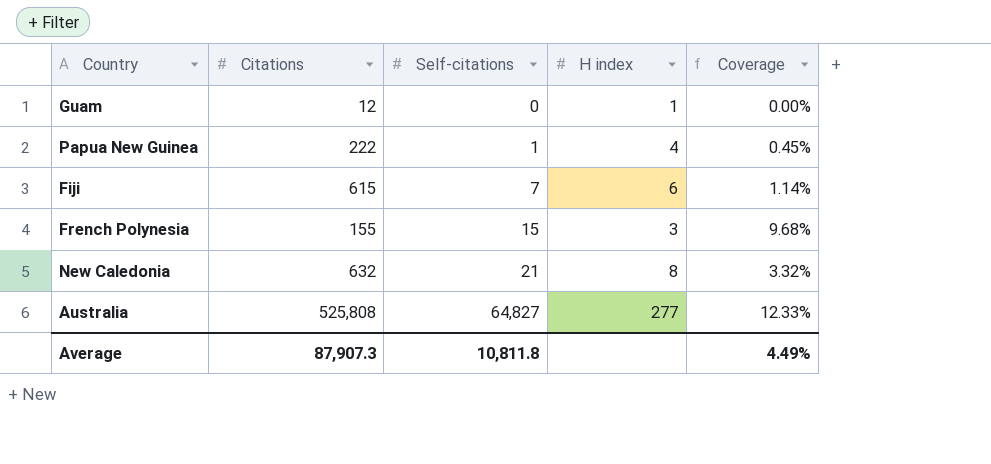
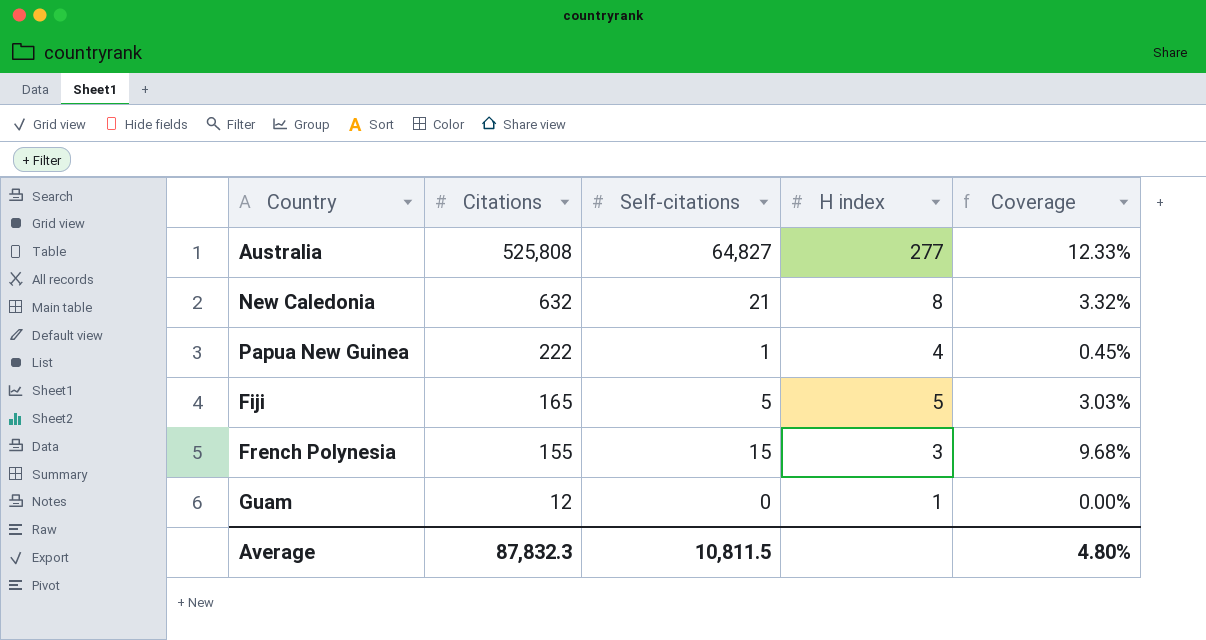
row order: Self-citations ascending -> Citations descending
Fiji | Citations: 615 -> 165
Fiji | Self-citations: 7 -> 5
Fiji | H index: 6 -> 5
Fiji | Coverage: 1.14% -> 3.03%
Average | Citations: 87,907.3 -> 87,832.3
Average | Self-citations: 10,811.8 -> 10,811.5
Average | Coverage: 4.49% -> 4.80%

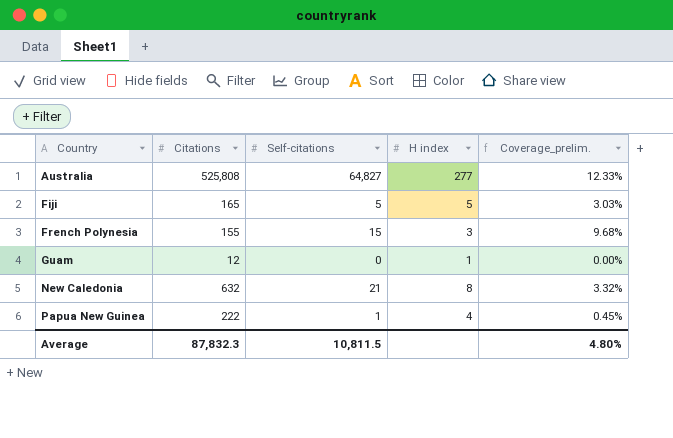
row order: Citations descending -> Country ascending
column name: Coverage -> Coverage_prelim.

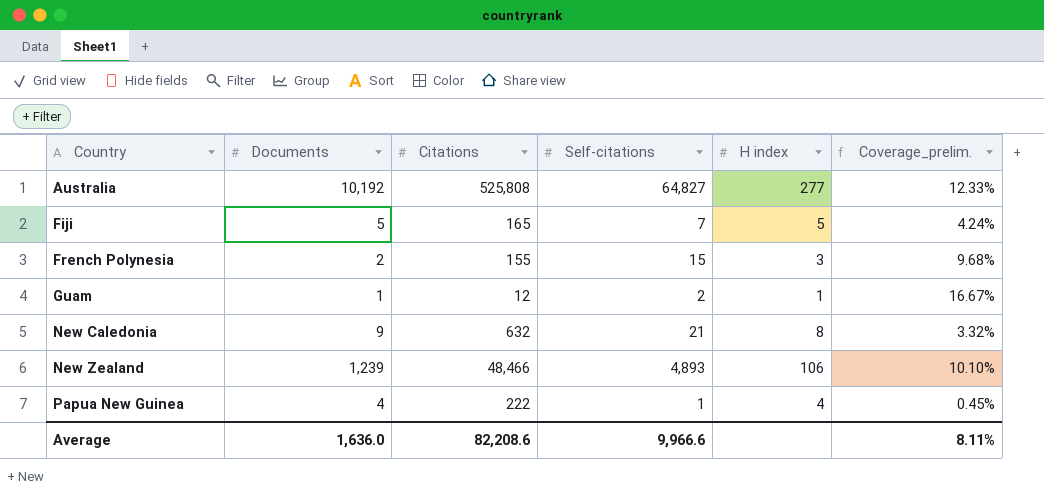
column Documents | position: none -> 2
Fiji | Self-citations: 5 -> 7
Fiji | Coverage_prelim.: 3.03% -> 4.24%
Guam | Self-citations: 0 -> 2
Guam | Coverage_prelim.: 0.00% -> 16.67%
row New Zealand: none -> 1,239 | 48,466 | 4,893 | 106 | 10.10%
Average | Citations: 87,832.3 -> 82,208.6
Average | Self-citations: 10,811.5 -> 9,966.6
Average | Coverage_prelim.: 4.80% -> 8.11%

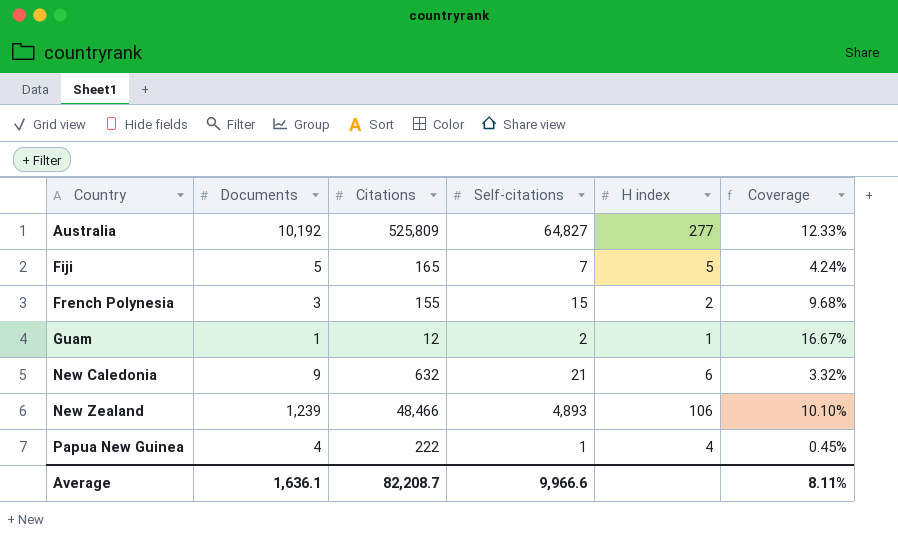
column name: Coverage_prelim. -> Coverage
Australia | Citations: 525,808 -> 525,809
French Polynesia | Documents: 2 -> 3
French Polynesia | H index: 3 -> 2
New Caledonia | H index: 8 -> 6
Average | Documents: 1,636.0 -> 1,636.1
Average | Citations: 82,208.6 -> 82,208.7

